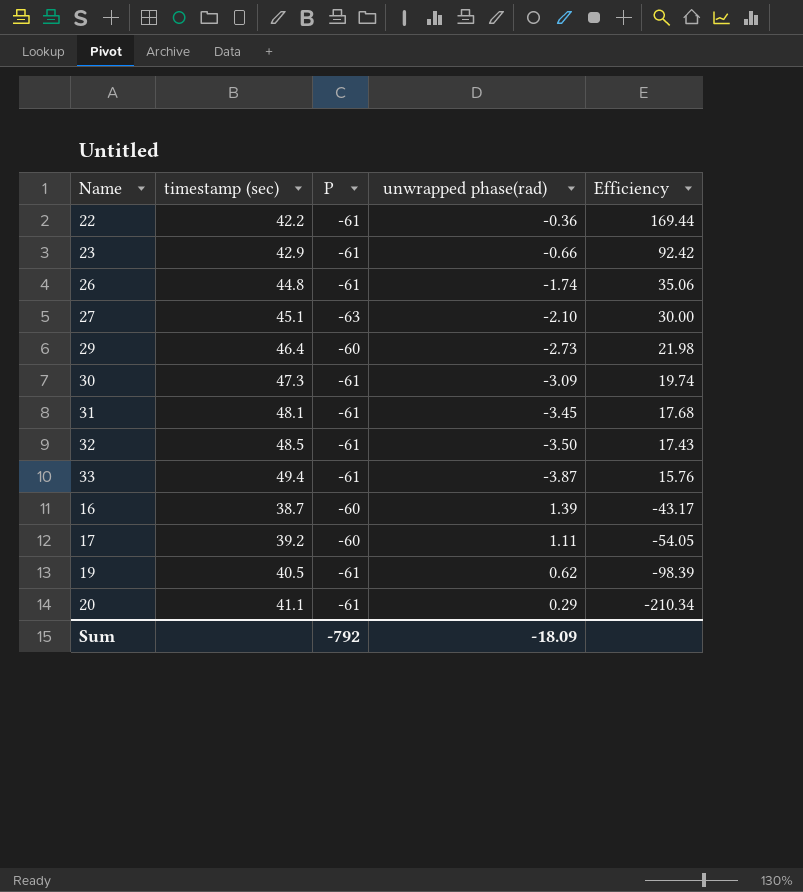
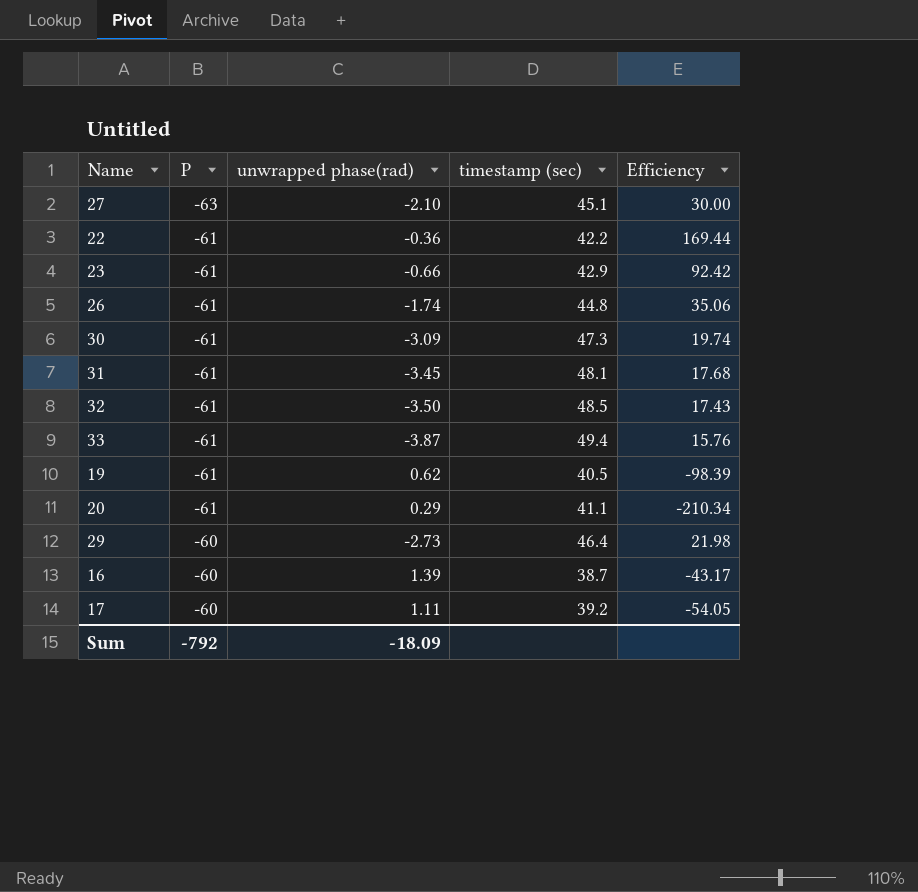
row order: Efficiency descending -> P ascending
column timestamp (sec) | position: 2 -> 4

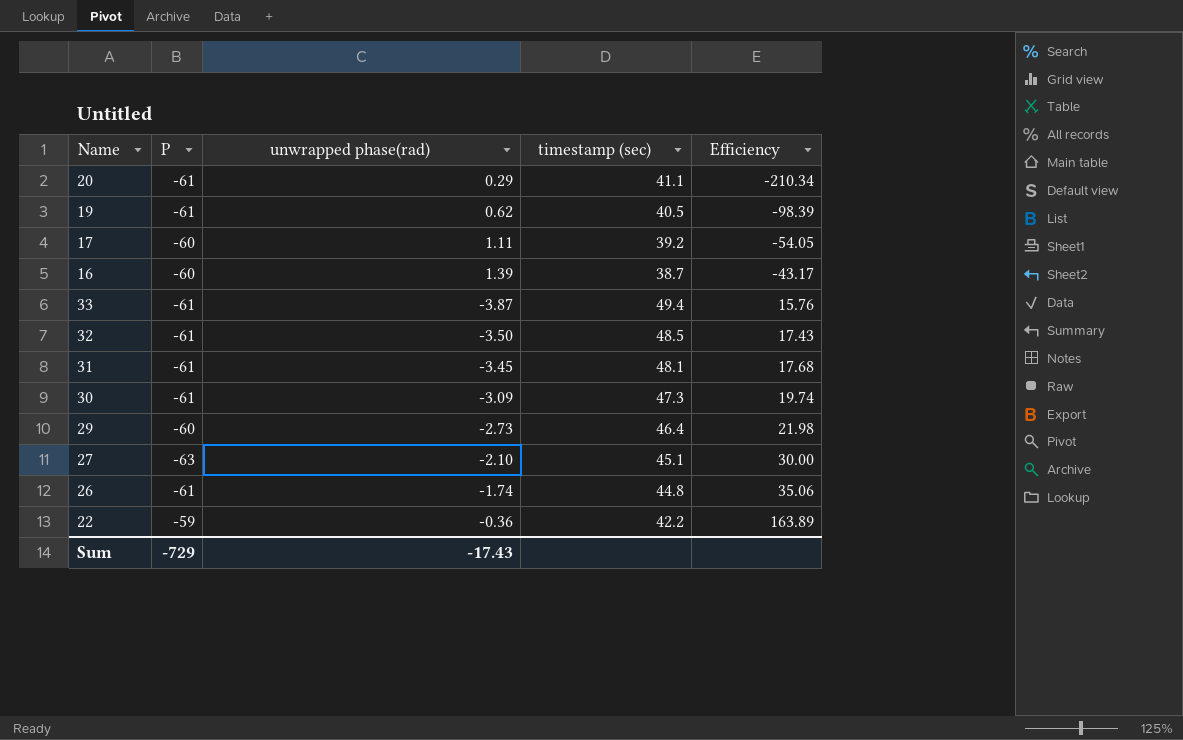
row order: P ascending -> Efficiency ascending
row 23: -61 | -0.66 | 42.9 | 92.42 -> none
22 | P: -61 -> -59
22 | Efficiency: 169.44 -> 163.89
Sum | P: -792 -> -729
Sum | unwrapped phase(rad): -18.09 -> -17.43

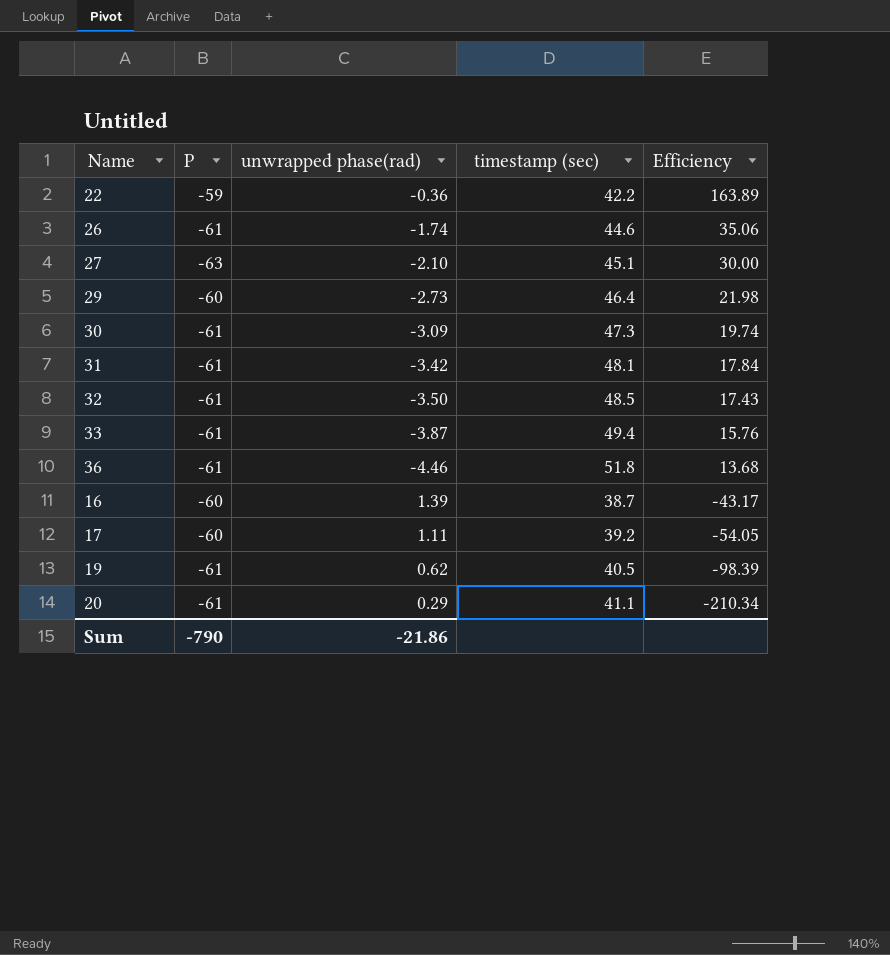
row order: Efficiency ascending -> Efficiency descending
26 | timestamp (sec): 44.8 -> 44.6
31 | unwrapped phase(rad): -3.45 -> -3.42
31 | Efficiency: 17.68 -> 17.84
row 36: none -> -61 | -4.46 | 51.8 | 13.68
Sum | P: -729 -> -790
Sum | unwrapped phase(rad): -17.43 -> -21.86

